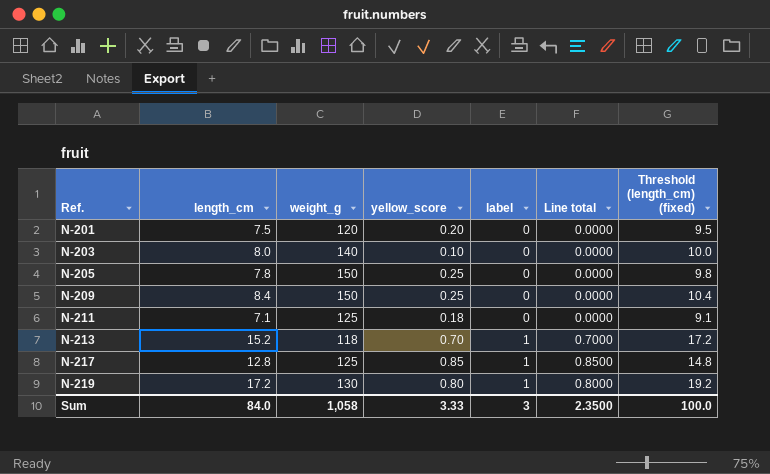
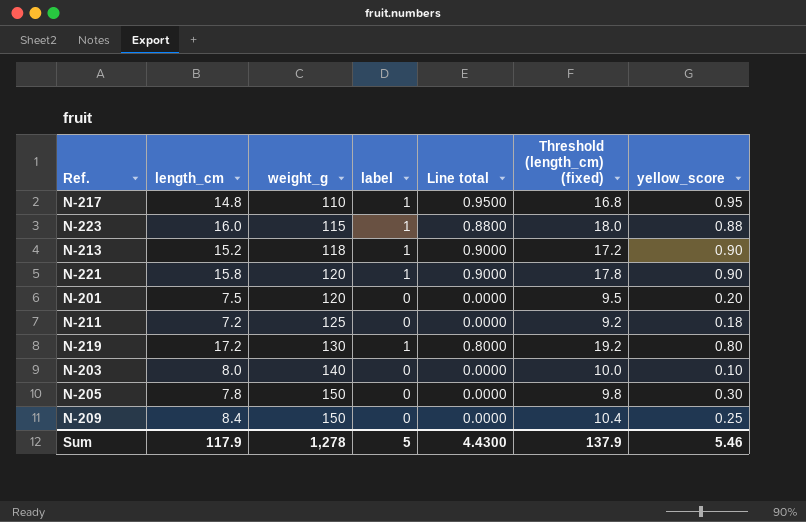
row order: Ref. ascending -> weight_g ascending
column yellow_score | position: 4 -> 7
N-217 | length_cm: 12.8 -> 14.8
N-217 | weight_g: 125 -> 110
N-217 | Line total: 0.8500 -> 0.9500
N-217 | Threshold (length_cm) (fixed): 14.8 -> 16.8
N-217 | yellow_score: 0.85 -> 0.95
row N-223: none -> 16.0 | 115 | 1 | 0.8800 | 18.0 | 0.88
N-213 | Line total: 0.7000 -> 0.9000
N-213 | yellow_score: 0.70 -> 0.90
row N-221: none -> 15.8 | 120 | 1 | 0.9000 | 17.8 | 0.90
N-211 | length_cm: 7.1 -> 7.2
N-211 | Threshold (length_cm) (fixed): 9.1 -> 9.2
N-205 | yellow_score: 0.25 -> 0.30
Sum | length_cm: 84.0 -> 117.9
Sum | weight_g: 1,058 -> 1,278
Sum | label: 3 -> 5
Sum | Line total: 2.3500 -> 4.4300
Sum | Threshold (length_cm) (fixed): 100.0 -> 137.9
Sum | yellow_score: 3.33 -> 5.46

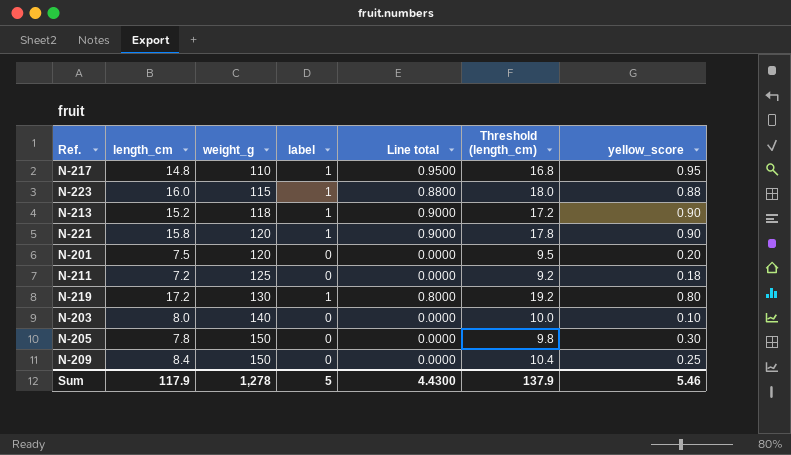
column name: Threshold (length_cm) (fixed) -> Threshold (length_cm)

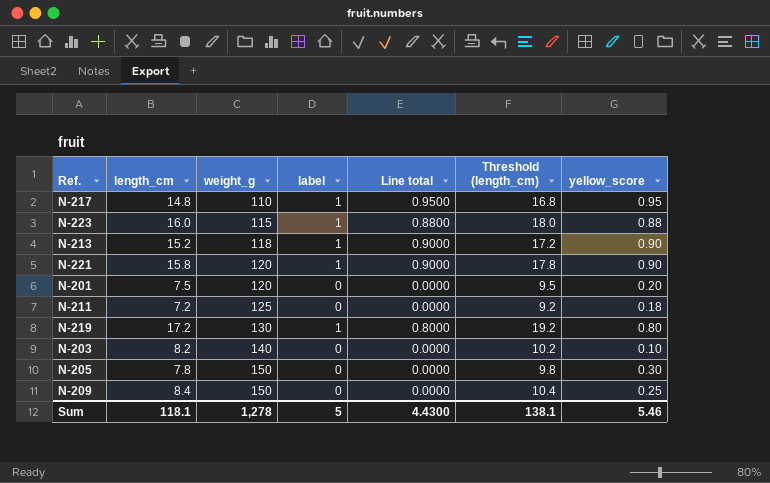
N-203 | length_cm: 8.0 -> 8.2
N-203 | Threshold (length_cm): 10.0 -> 10.2
Sum | length_cm: 117.9 -> 118.1
Sum | Threshold (length_cm): 137.9 -> 138.1

